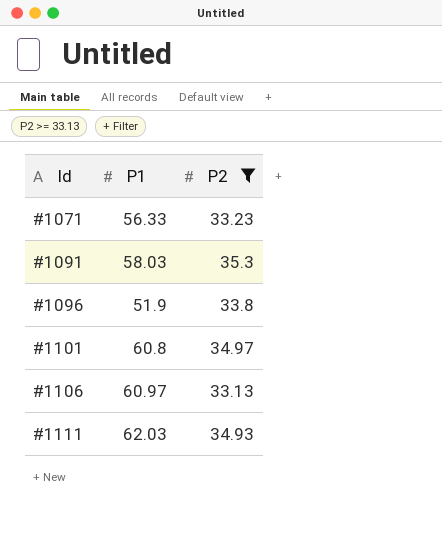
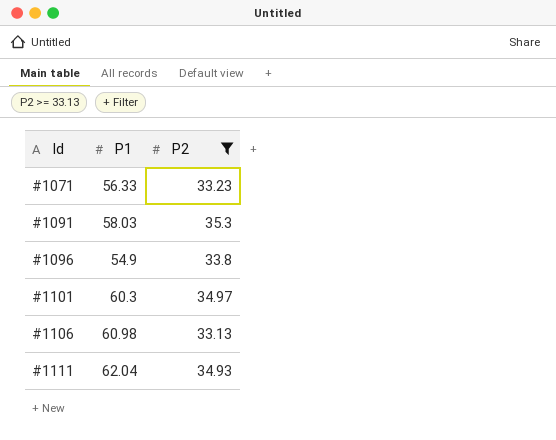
#1096 | P1: 51.9 -> 54.9
#1101 | P1: 60.8 -> 60.3
#1106 | P1: 60.97 -> 60.98
#1111 | P1: 62.03 -> 62.04

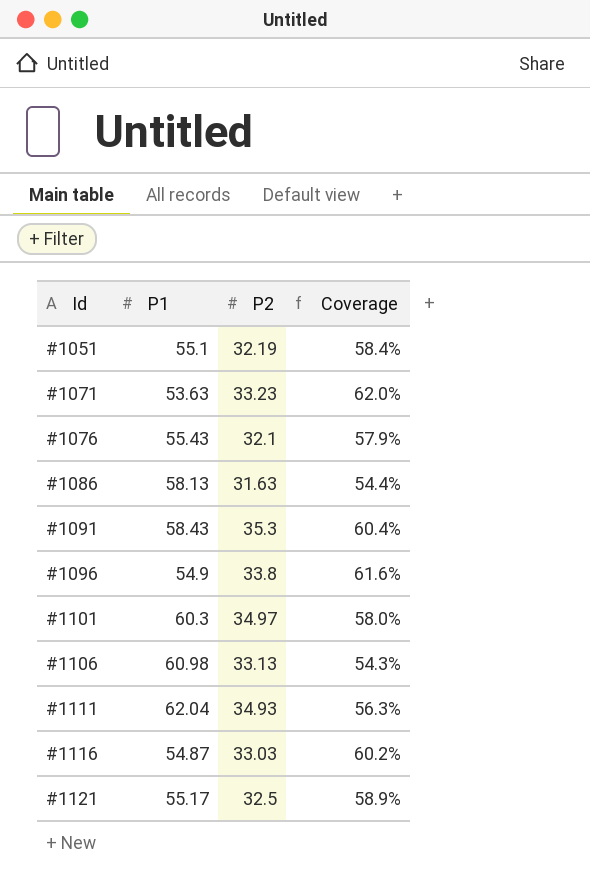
filter: P2 >= 33.13 -> none
column Coverage | formula: none -> [P2] / [P1]
#1071 | P1: 56.33 -> 53.63
#1091 | P1: 58.03 -> 58.43

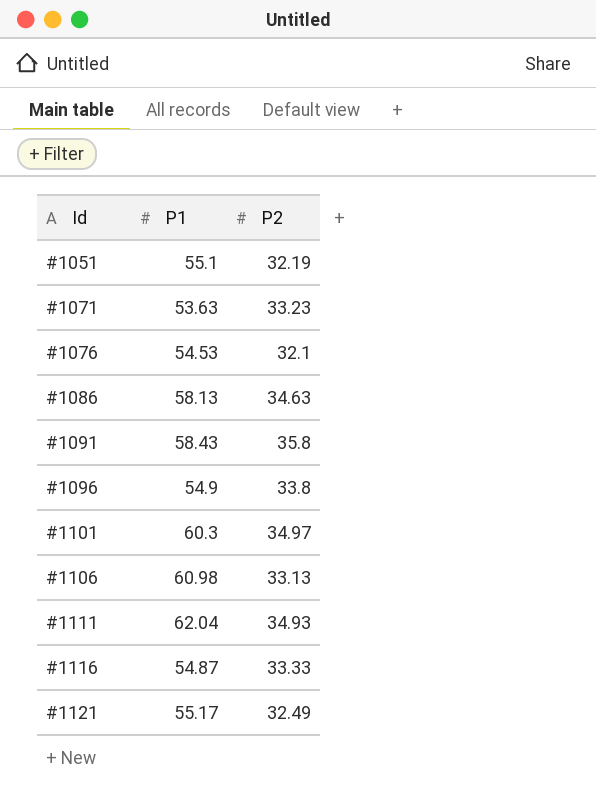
column Coverage | formula: [P2] / [P1] -> none
#1076 | P1: 55.43 -> 54.53
#1086 | P2: 31.63 -> 34.63
#1091 | P2: 35.3 -> 35.8
#1116 | P2: 33.03 -> 33.33
#1121 | P2: 32.5 -> 32.49

